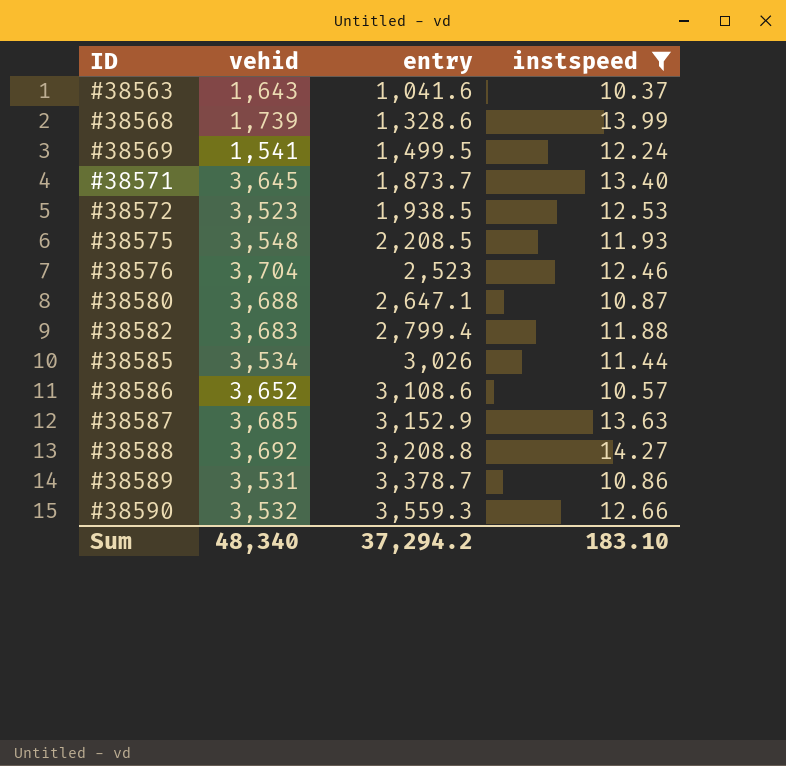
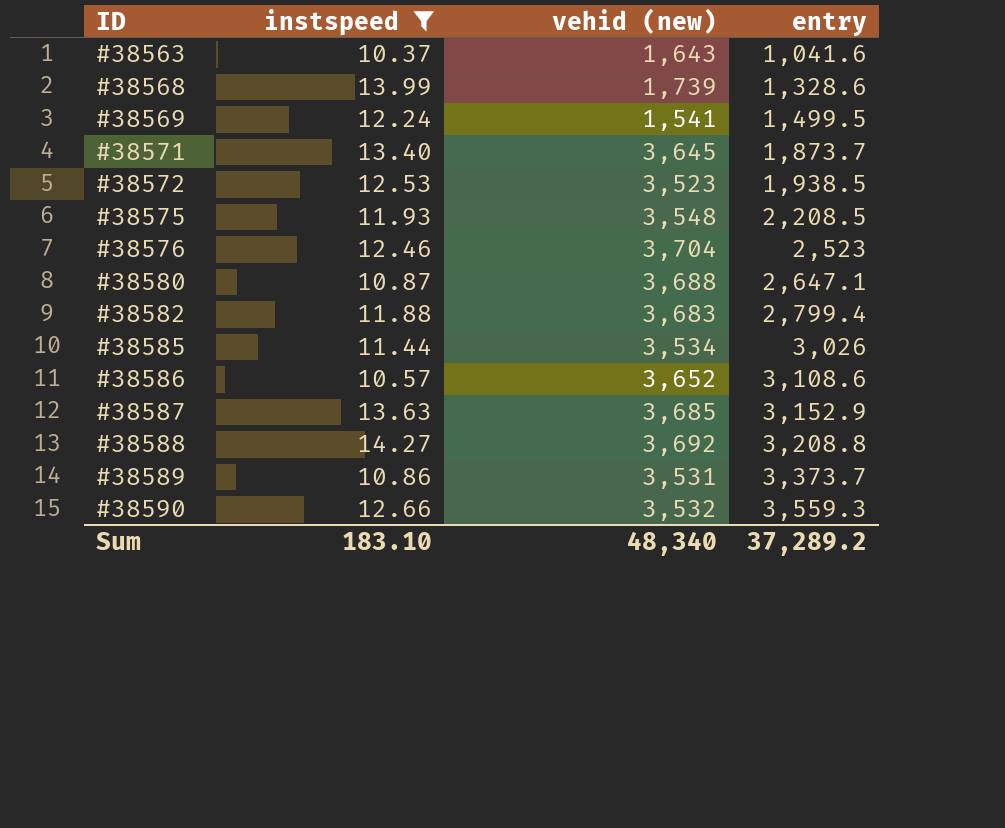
column instspeed | position: 4 -> 2
column name: vehid -> vehid (new)
#38589 | entry: 3,378.7 -> 3,373.7
Sum | entry: 37,294.2 -> 37,289.2

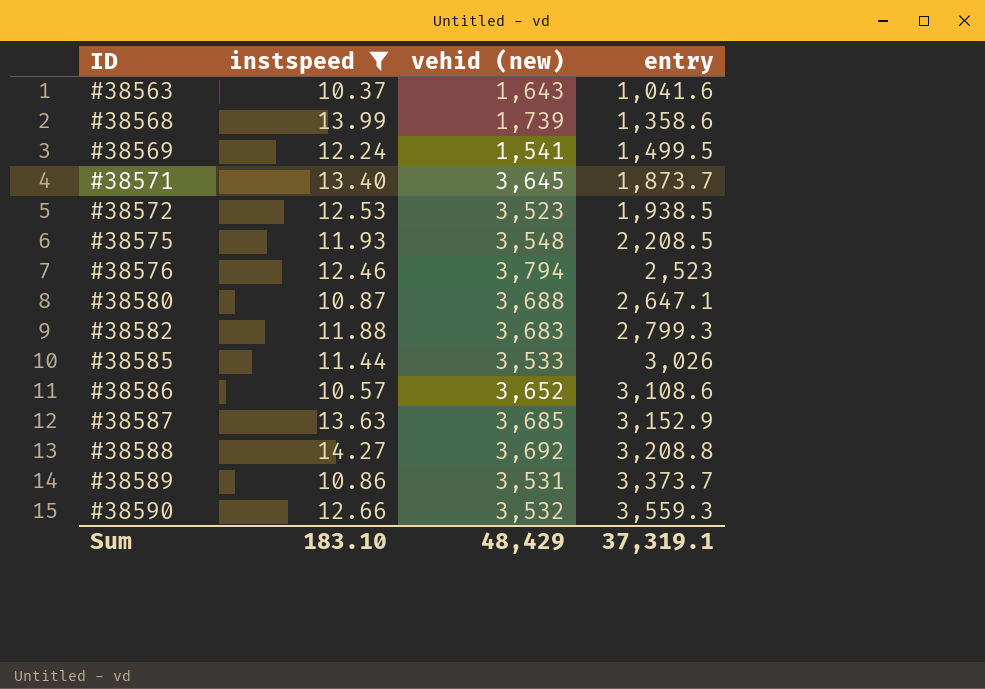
#38568 | entry: 1,328.6 -> 1,358.6
#38576 | vehid (new): 3,704 -> 3,794
#38582 | entry: 2,799.4 -> 2,799.3
#38585 | vehid (new): 3,534 -> 3,533
Sum | vehid (new): 48,340 -> 48,429
Sum | entry: 37,289.2 -> 37,319.1

